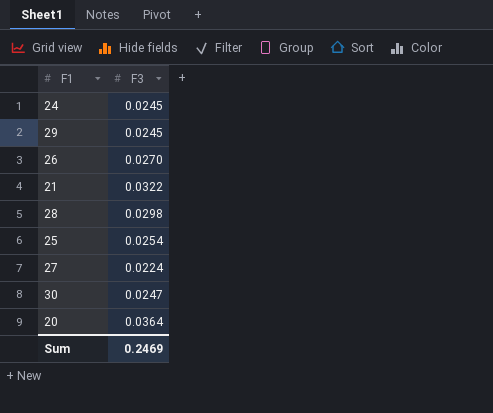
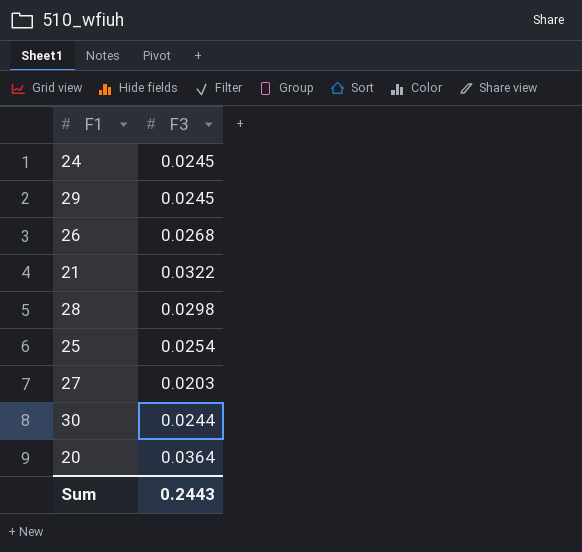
26 | F3: 0.0270 -> 0.0268
27 | F3: 0.0224 -> 0.0203
30 | F3: 0.0247 -> 0.0244
Sum | F3: 0.2469 -> 0.2443

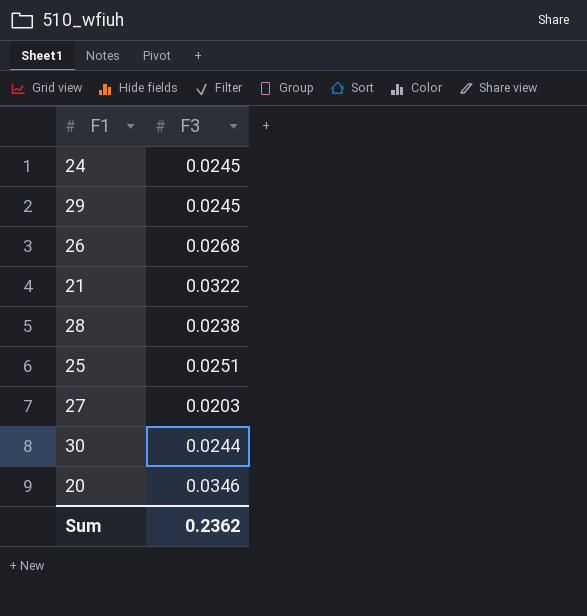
28 | F3: 0.0298 -> 0.0238
25 | F3: 0.0254 -> 0.0251
20 | F3: 0.0364 -> 0.0346
Sum | F3: 0.2443 -> 0.2362

